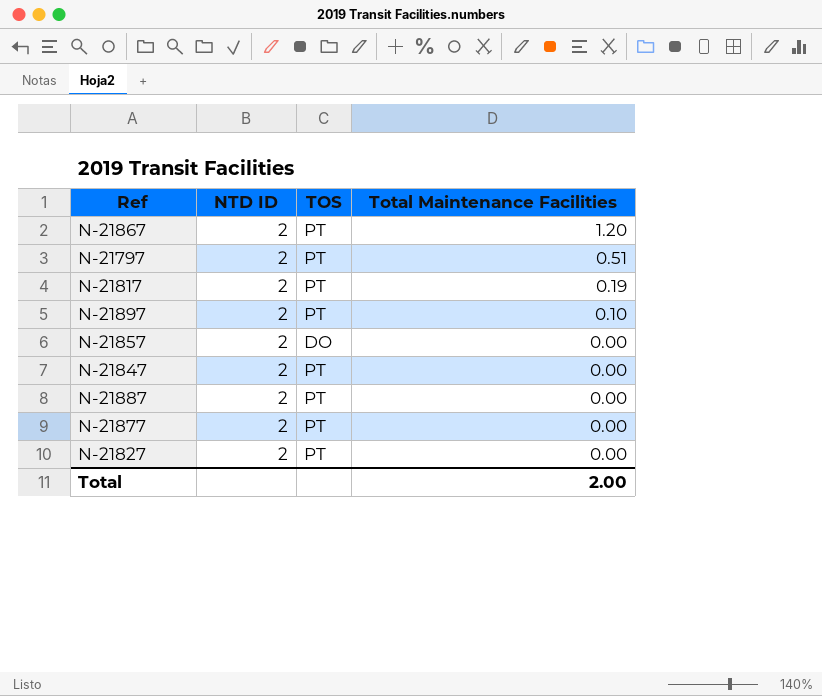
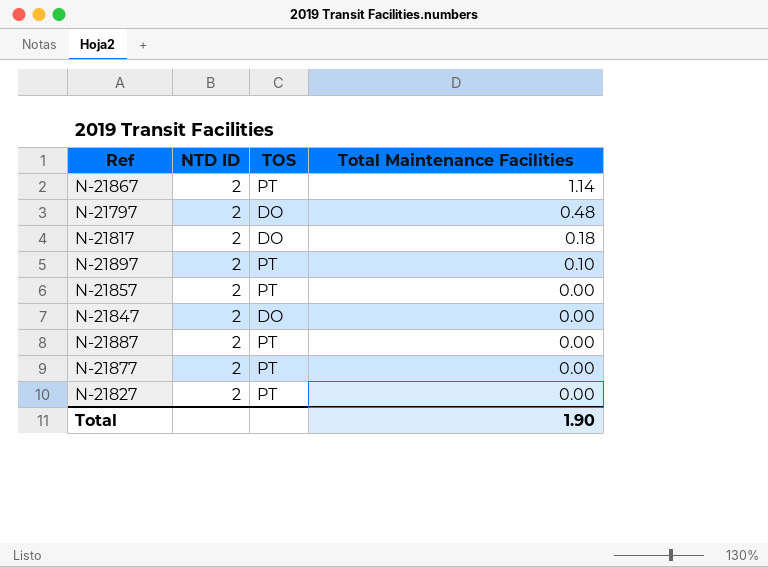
N-21867 | Total Maintenance Facilities: 1.20 -> 1.14
N-21797 | TOS: PT -> DO
N-21797 | Total Maintenance Facilities: 0.51 -> 0.48
N-21817 | TOS: PT -> DO
N-21817 | Total Maintenance Facilities: 0.19 -> 0.18
N-21857 | TOS: DO -> PT
N-21847 | TOS: PT -> DO
Total | Total Maintenance Facilities: 2.00 -> 1.90

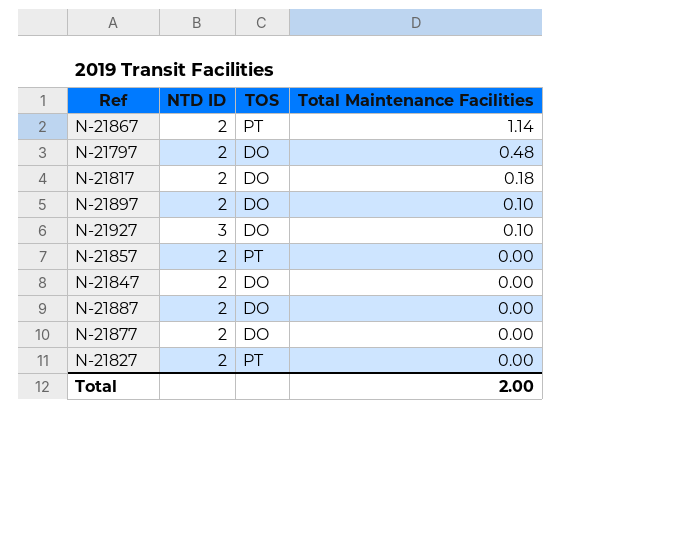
N-21897 | TOS: PT -> DO
row N-21927: none -> 3 | DO | 0.10
N-21887 | TOS: PT -> DO
N-21877 | TOS: PT -> DO
Total | Total Maintenance Facilities: 1.90 -> 2.00

